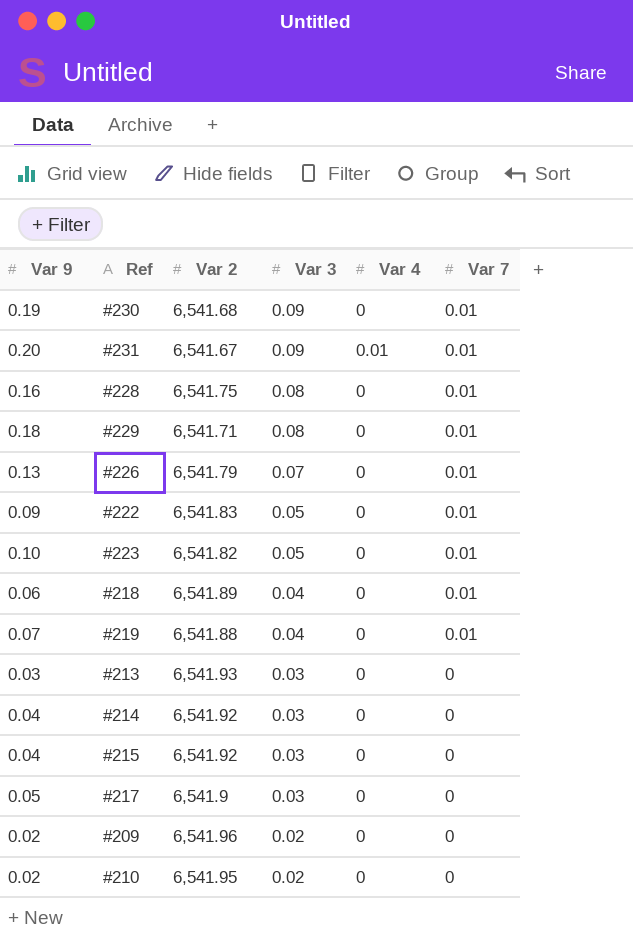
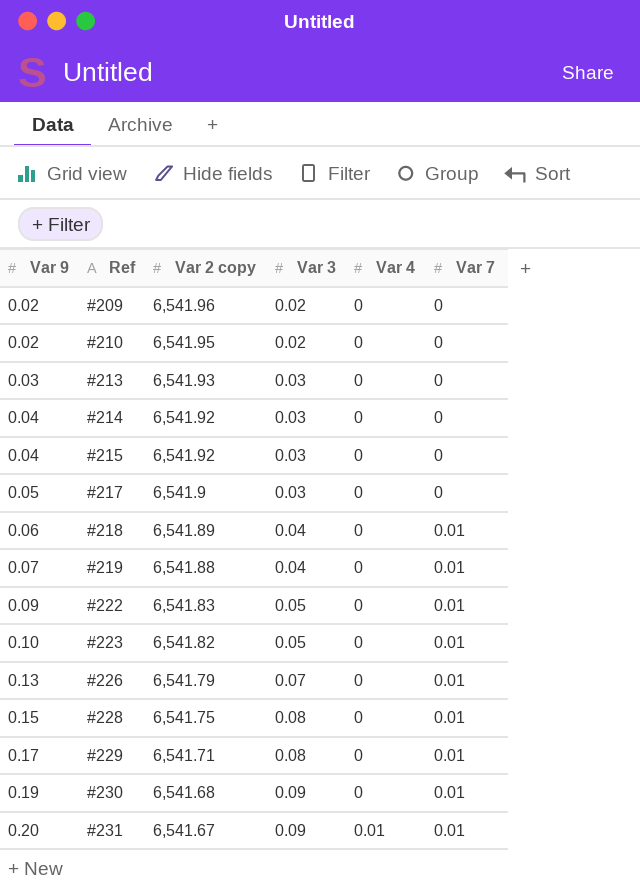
row order: Var 3 descending -> Var 9 ascending
column name: Var 2 -> Var 2 copy
#228 | Var 9: 0.16 -> 0.15
#229 | Var 9: 0.18 -> 0.17

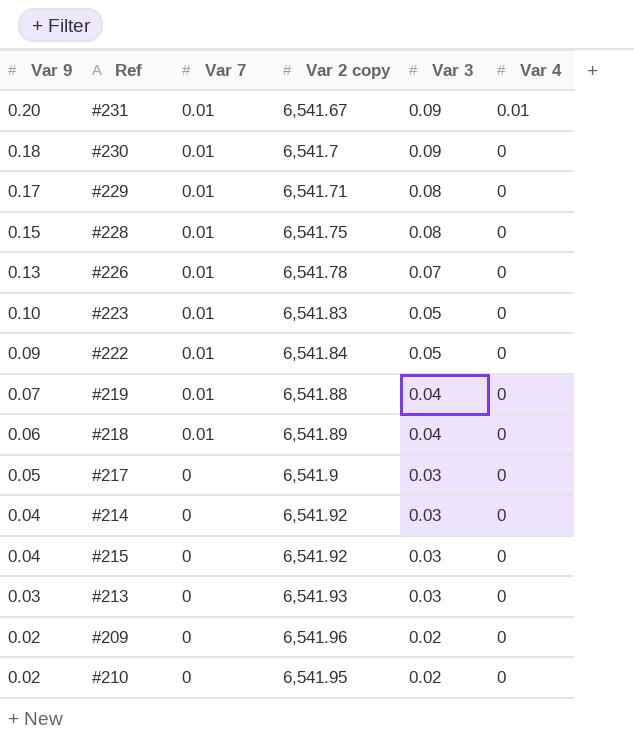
row order: Var 9 ascending -> Var 9 descending
column Var 7 | position: 6 -> 3
#230 | Var 9: 0.19 -> 0.18
#230 | Var 2 copy: 6,541.68 -> 6,541.7
#226 | Var 2 copy: 6,541.79 -> 6,541.78
#223 | Var 2 copy: 6,541.82 -> 6,541.83
#222 | Var 2 copy: 6,541.83 -> 6,541.84

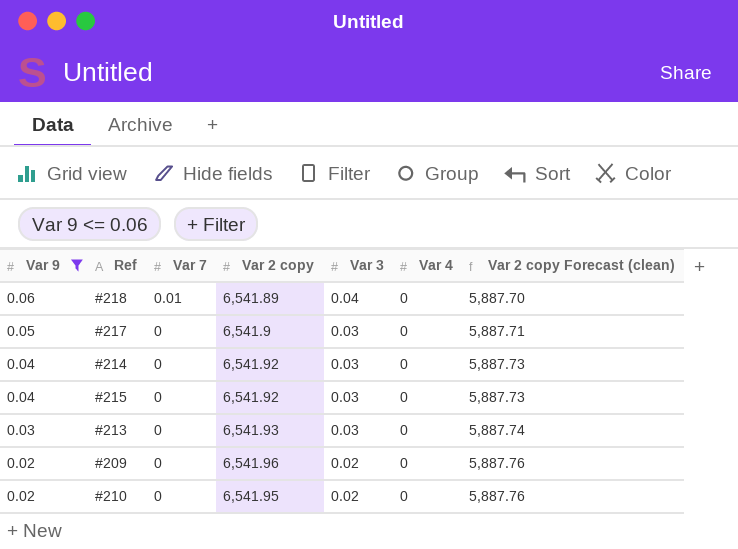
filter: none -> Var 9 <= 0.06
column Var 2 copy Forecast (clean) | formula: none -> [Var 2 copy] * 0.9

